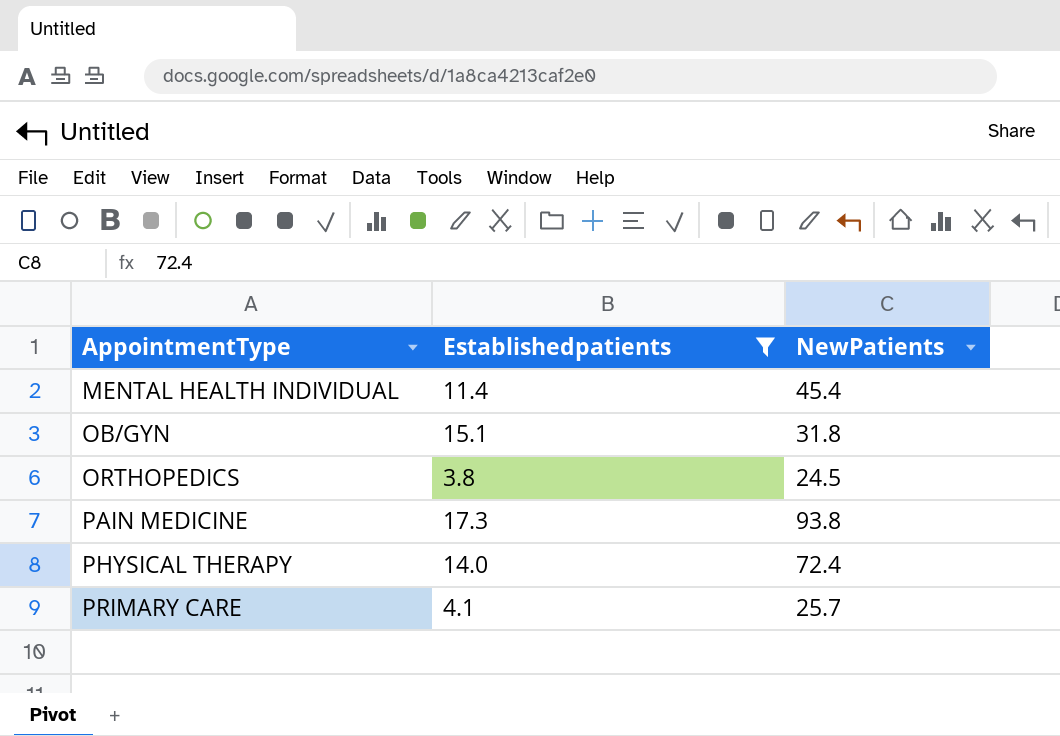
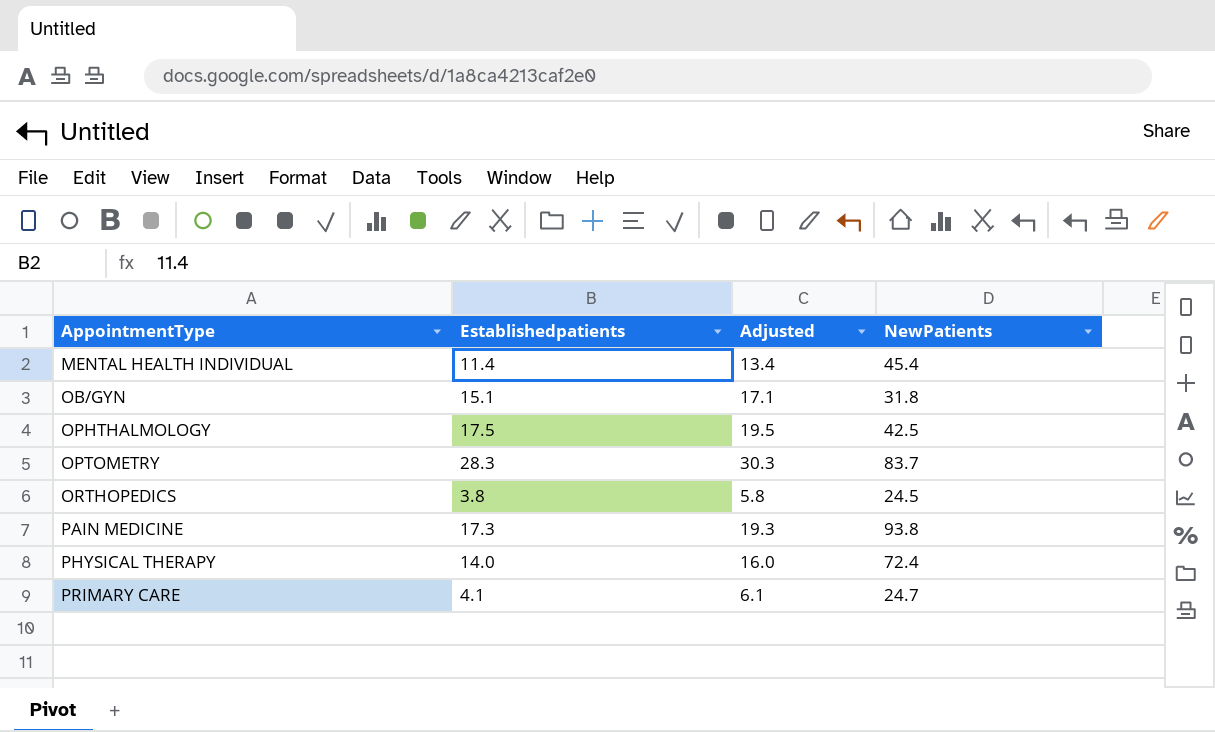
filter: Establishedpatients <= 17.3 -> none
column Adjusted | formula: none -> [Establishedpatients] + 2
PRIMARY CARE | NewPatients: 25.7 -> 24.7

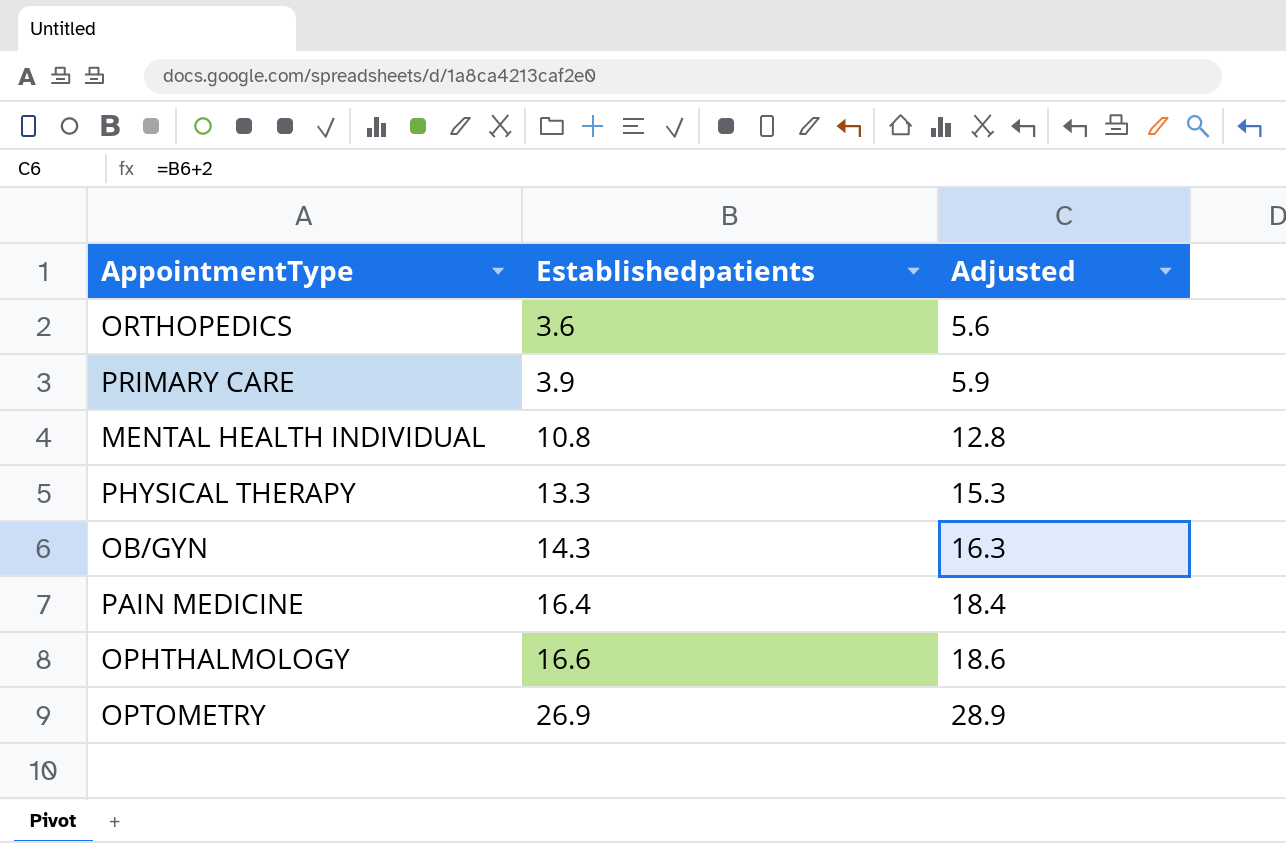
row order: AppointmentType ascending -> Establishedpatients ascending
column NewPatients | position: 4 -> none
ORTHOPEDICS | Establishedpatients: 3.8 -> 3.6
ORTHOPEDICS | Adjusted: 5.8 -> 5.6
PRIMARY CARE | Establishedpatients: 4.1 -> 3.9
PRIMARY CARE | Adjusted: 6.1 -> 5.9
MENTAL HEALTH INDIVIDUAL | Establishedpatients: 11.4 -> 10.8
MENTAL HEALTH INDIVIDUAL | Adjusted: 13.4 -> 12.8
PHYSICAL THERAPY | Establishedpatients: 14.0 -> 13.3
PHYSICAL THERAPY | Adjusted: 16.0 -> 15.3
OB/GYN | Establishedpatients: 15.1 -> 14.3
OB/GYN | Adjusted: 17.1 -> 16.3
PAIN MEDICINE | Establishedpatients: 17.3 -> 16.4
PAIN MEDICINE | Adjusted: 19.3 -> 18.4
OPHTHALMOLOGY | Establishedpatients: 17.5 -> 16.6
OPHTHALMOLOGY | Adjusted: 19.5 -> 18.6
OPTOMETRY | Establishedpatients: 28.3 -> 26.9
OPTOMETRY | Adjusted: 30.3 -> 28.9

